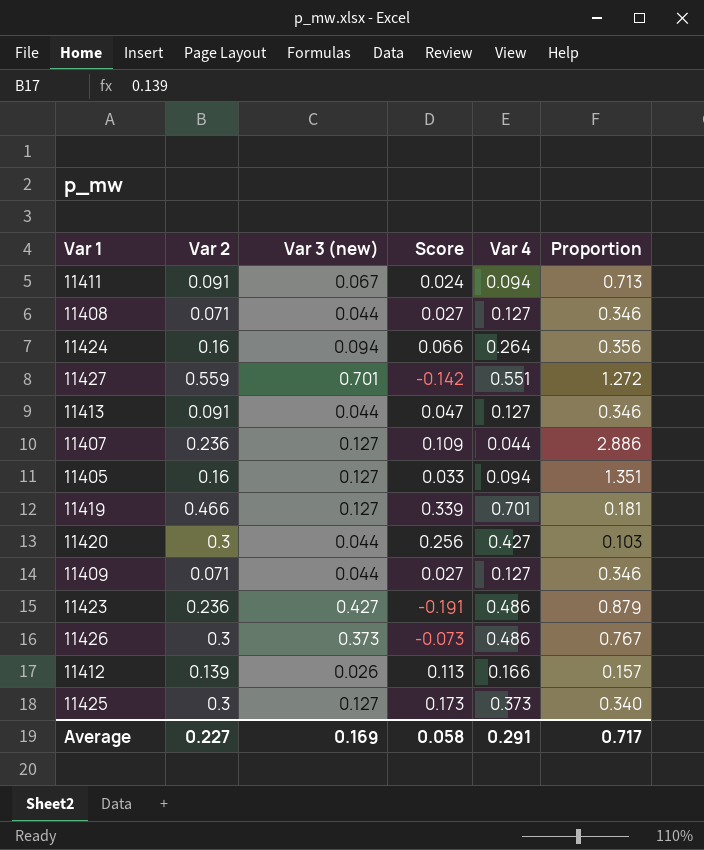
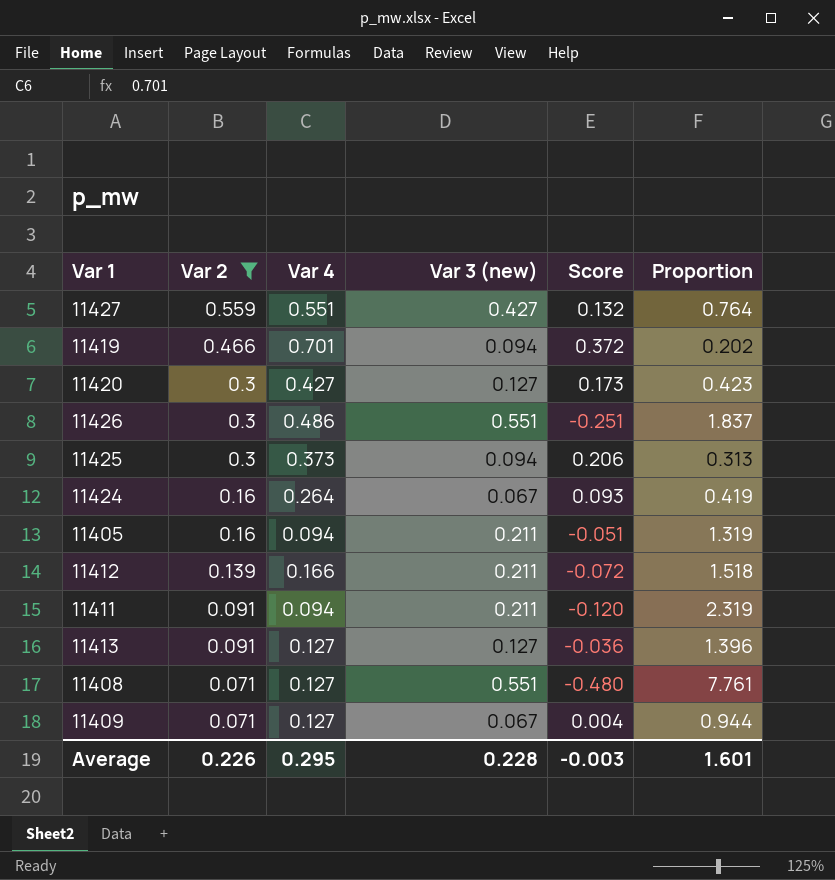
filter: none -> Var 2 != 0.236
row order: none -> Var 2 descending
column Var 4 | position: 5 -> 3
column Proportion | formula: [Var 3 (new)] / [Var 4] -> [Var 3 (new)] / [Var 2]
11427 | Var 3 (new): 0.701 -> 0.427
11427 | Score: -0.142 -> 0.132
11419 | Var 3 (new): 0.127 -> 0.094
11419 | Score: 0.339 -> 0.372
11420 | Var 3 (new): 0.044 -> 0.127
11420 | Score: 0.256 -> 0.173
11426 | Var 3 (new): 0.373 -> 0.551
11426 | Score: -0.073 -> -0.251
11425 | Var 3 (new): 0.127 -> 0.094
11425 | Score: 0.173 -> 0.206
11424 | Var 3 (new): 0.094 -> 0.067
11424 | Score: 0.066 -> 0.093
11405 | Var 3 (new): 0.127 -> 0.211
11405 | Score: 0.033 -> -0.051
11412 | Var 3 (new): 0.026 -> 0.211
11412 | Score: 0.113 -> -0.072
11411 | Var 3 (new): 0.067 -> 0.211
11411 | Score: 0.024 -> -0.120
11413 | Var 3 (new): 0.044 -> 0.127
11413 | Score: 0.047 -> -0.036
11408 | Var 3 (new): 0.044 -> 0.551
11408 | Score: 0.027 -> -0.480
11409 | Var 3 (new): 0.044 -> 0.067
11409 | Score: 0.027 -> 0.004
Average | Var 2: 0.227 -> 0.226
Average | Var 4: 0.291 -> 0.295
Average | Var 3 (new): 0.169 -> 0.228
Average | Score: 0.058 -> -0.003
Average | Proportion: 0.717 -> 1.601

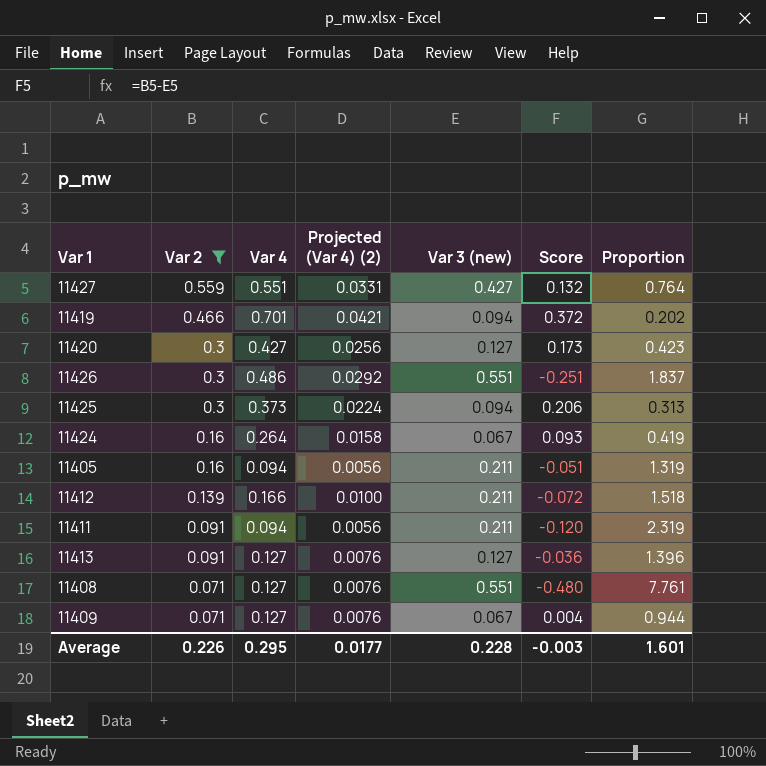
column Projected (Var 4) (2) | formula: none -> [Var 4] * 0.06

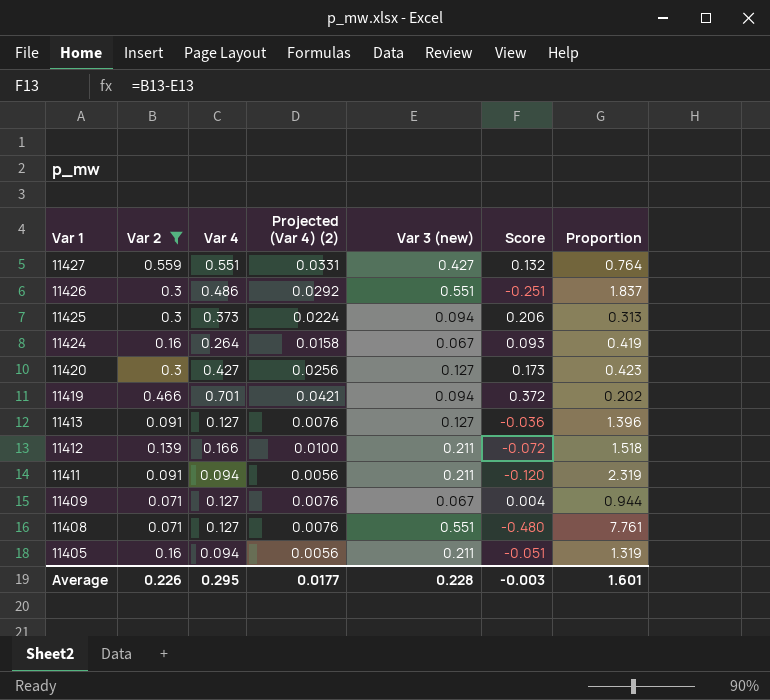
row order: Var 2 descending -> Var 1 descending

